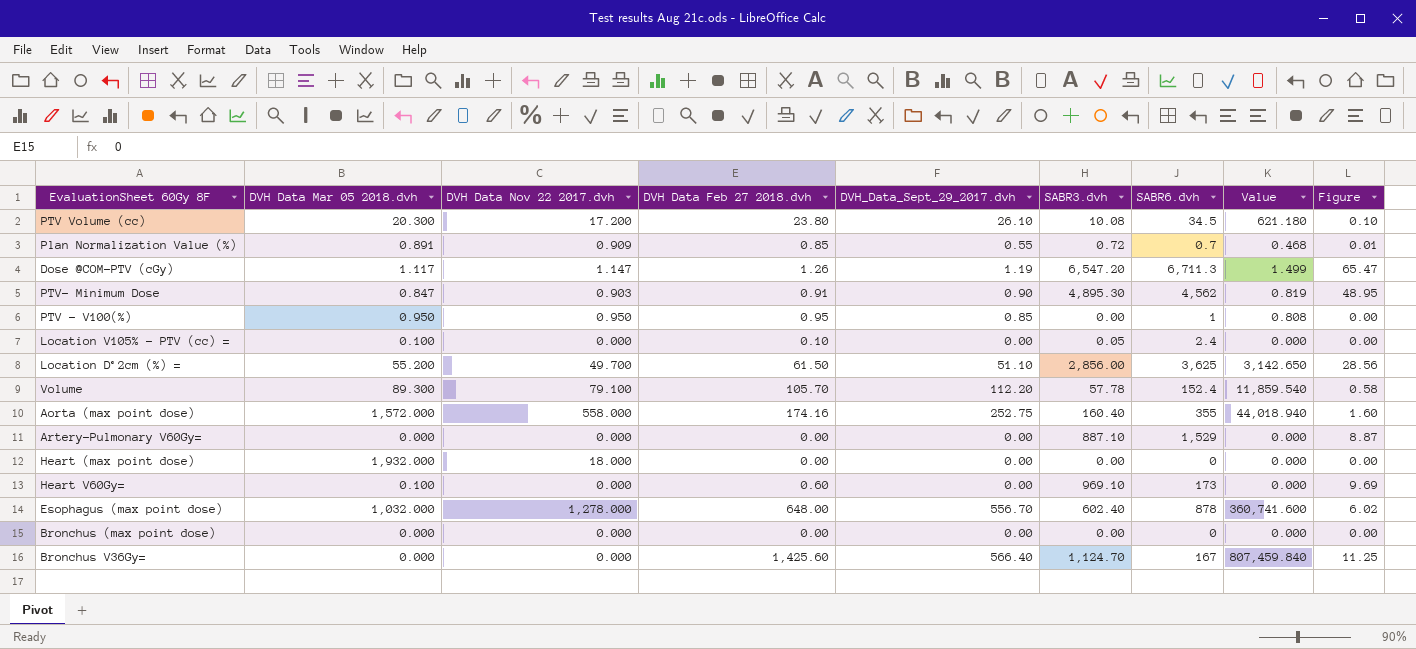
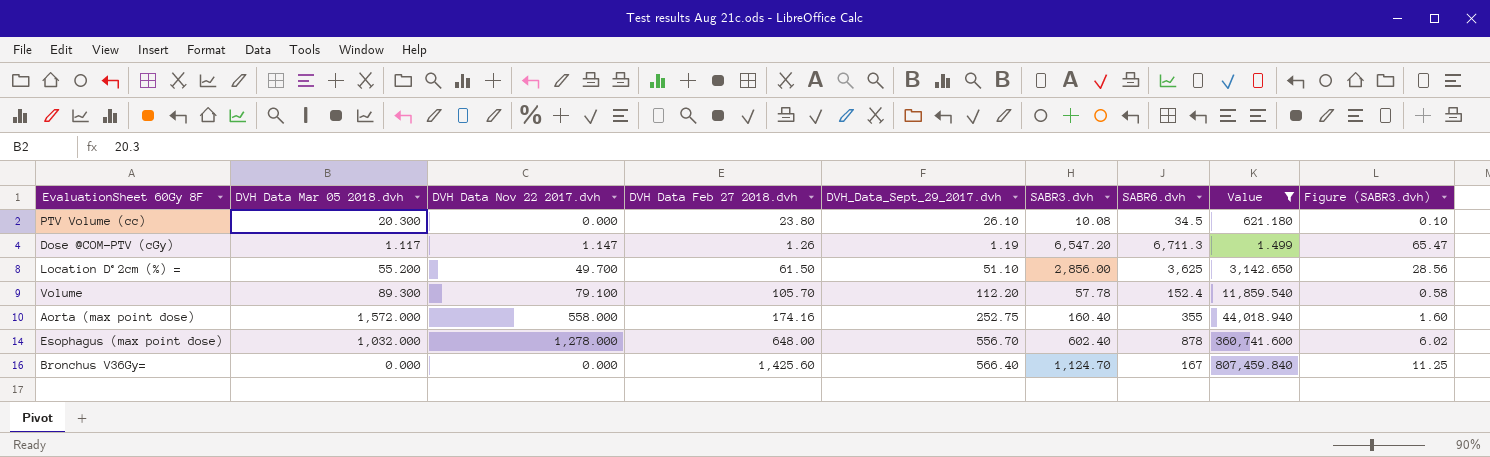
filter: none -> Value >= 1.499
column name: Figure -> Figure (SABR3.dvh)
PTV Volume (cc) | DVH Data Nov 22 2017.dvh: 17.200 -> 0.000

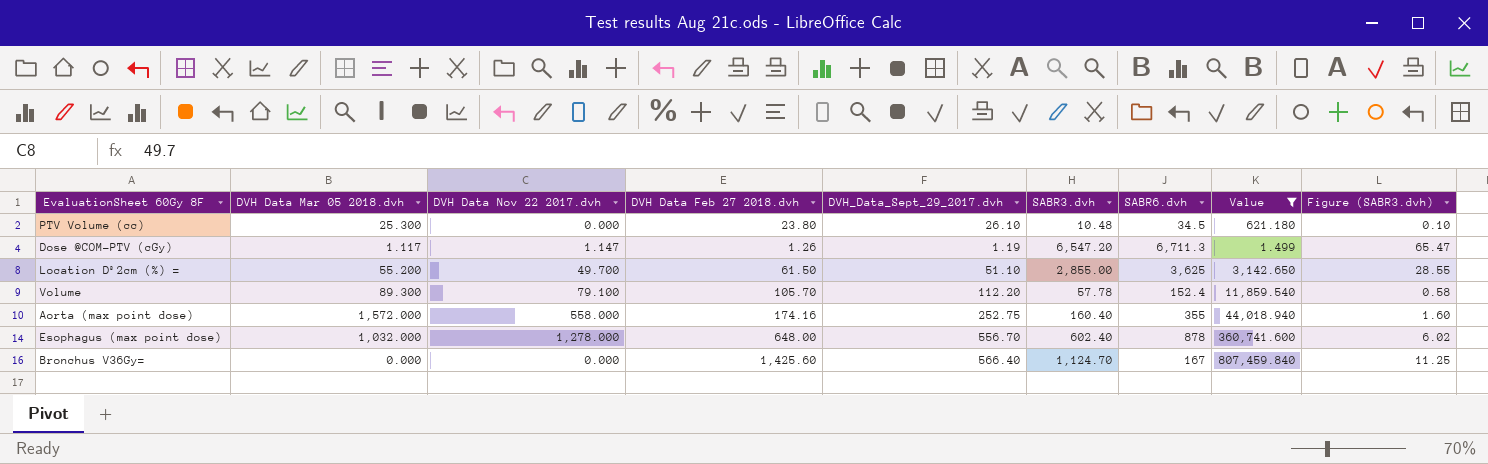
PTV Volume (cc) | DVH Data Mar 05 2018.dvh: 20.300 -> 25.300
PTV Volume (cc) | SABR3.dvh: 10.08 -> 10.48
Location D³2cm (%) = | SABR3.dvh: 2,856.00 -> 2,855.00
Location D³2cm (%) = | Figure (SABR3.dvh): 28.56 -> 28.55

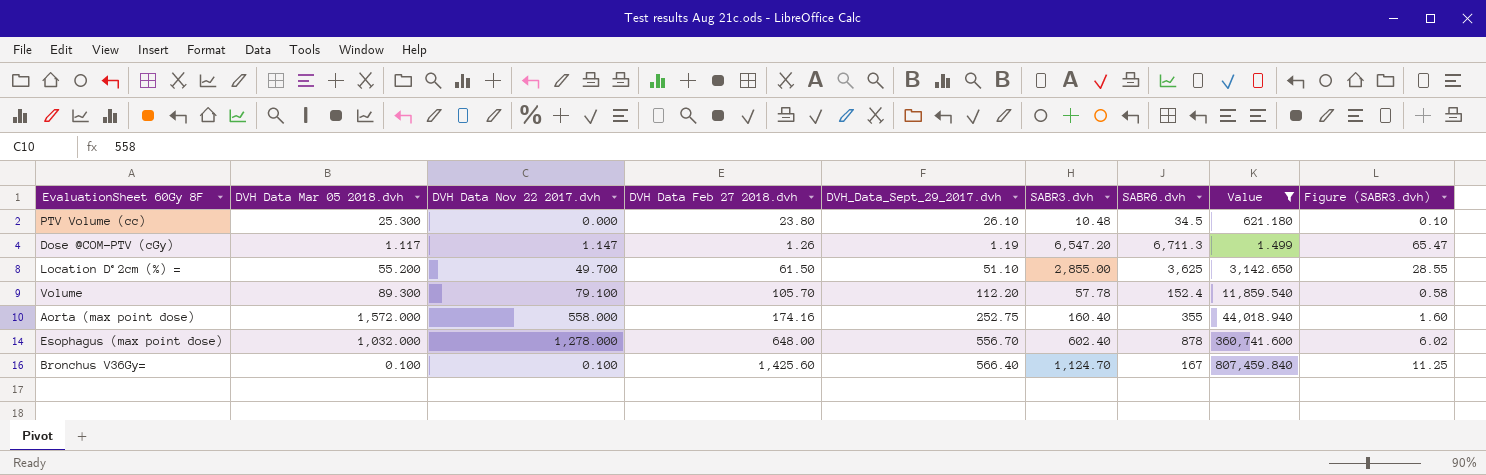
Bronchus V36Gy= | DVH Data Mar 05 2018.dvh: 0.000 -> 0.100
Bronchus V36Gy= | DVH Data Nov 22 2017.dvh: 0.000 -> 0.100

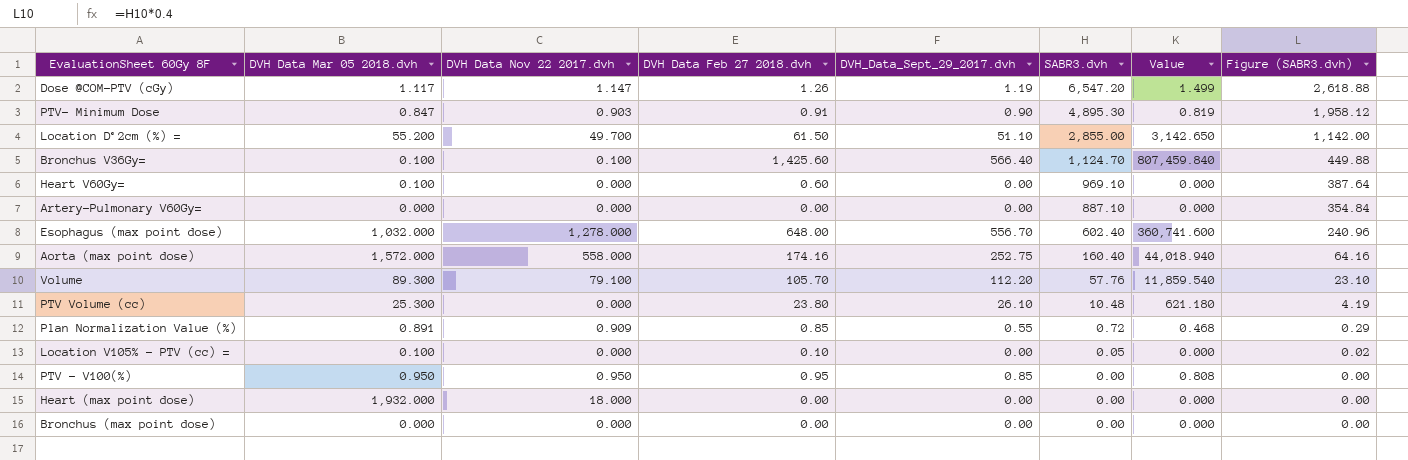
filter: Value >= 1.499 -> none
row order: none -> SABR3.dvh descending
column SABR6.dvh | position: 7 -> none
column Figure (SABR3.dvh) | formula: [SABR3.dvh] * 0.01 -> [SABR3.dvh] * 0.4
Volume | SABR3.dvh: 57.78 -> 57.76

